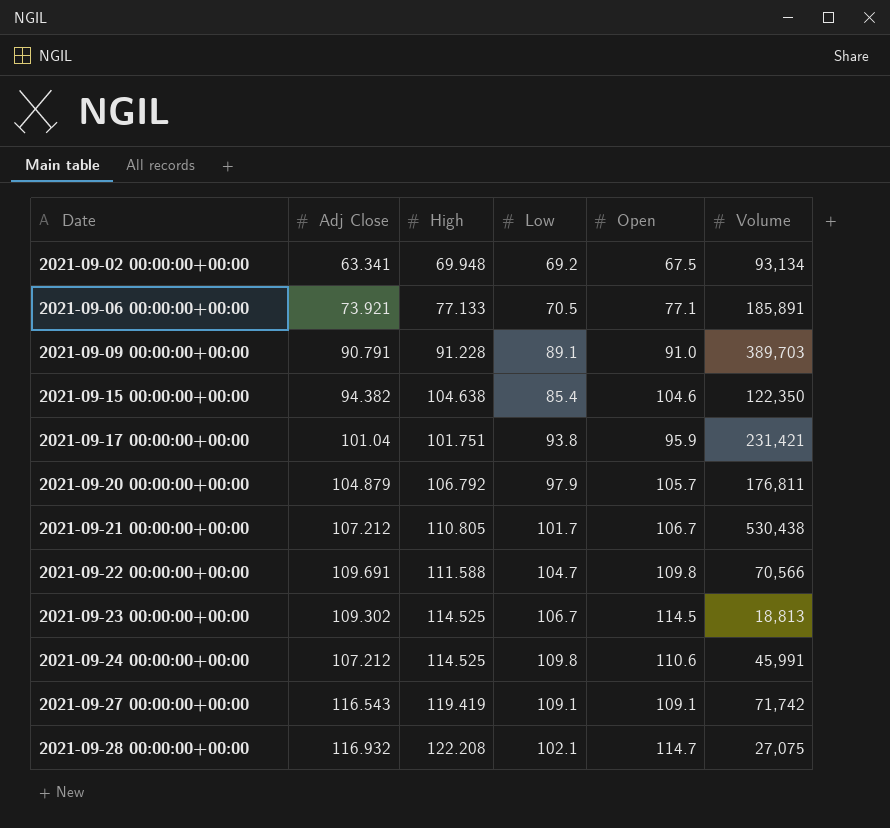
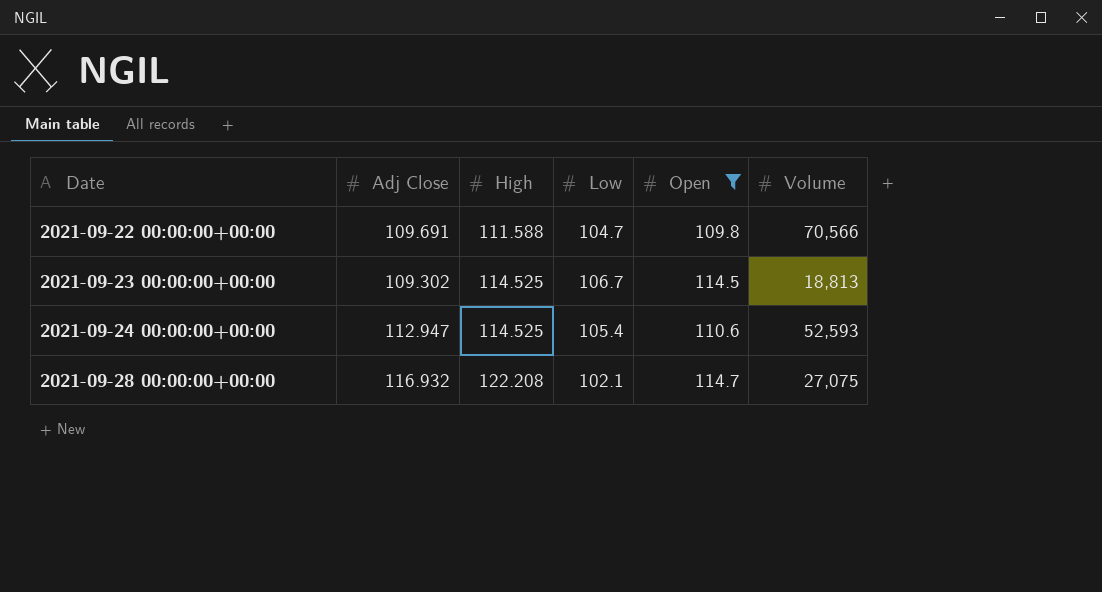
filter: none -> Open >= 109.8
2021-09-24 00:00:00+00:00 | Adj Close: 107.212 -> 112.947
2021-09-24 00:00:00+00:00 | Low: 109.8 -> 105.4
2021-09-24 00:00:00+00:00 | Volume: 45,991 -> 52,593

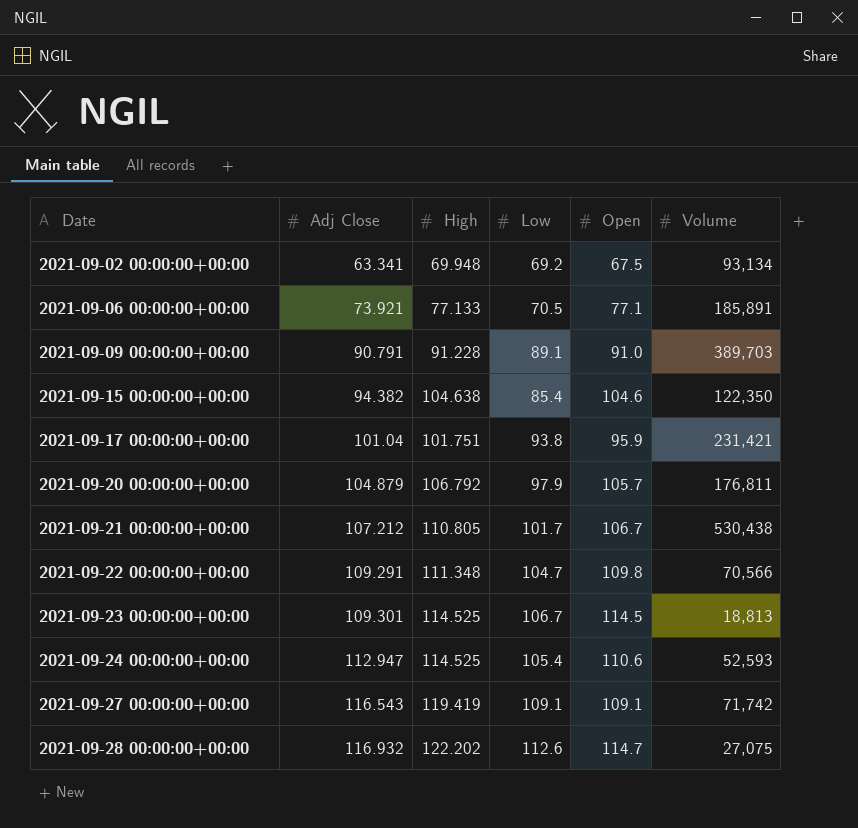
filter: Open >= 109.8 -> none
2021-09-22 00:00:00+00:00 | Adj Close: 109.691 -> 109.291
2021-09-22 00:00:00+00:00 | High: 111.588 -> 111.348
2021-09-23 00:00:00+00:00 | Adj Close: 109.302 -> 109.301
2021-09-28 00:00:00+00:00 | High: 122.208 -> 122.202
2021-09-28 00:00:00+00:00 | Low: 102.1 -> 112.6

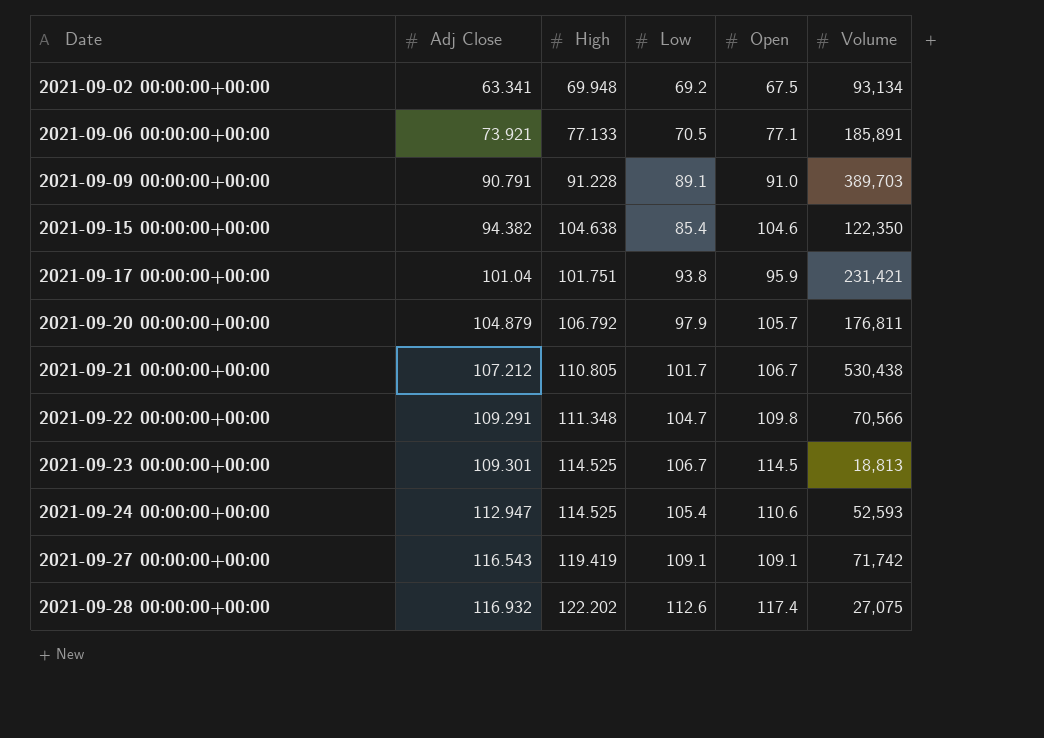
2021-09-28 00:00:00+00:00 | Open: 114.7 -> 117.4

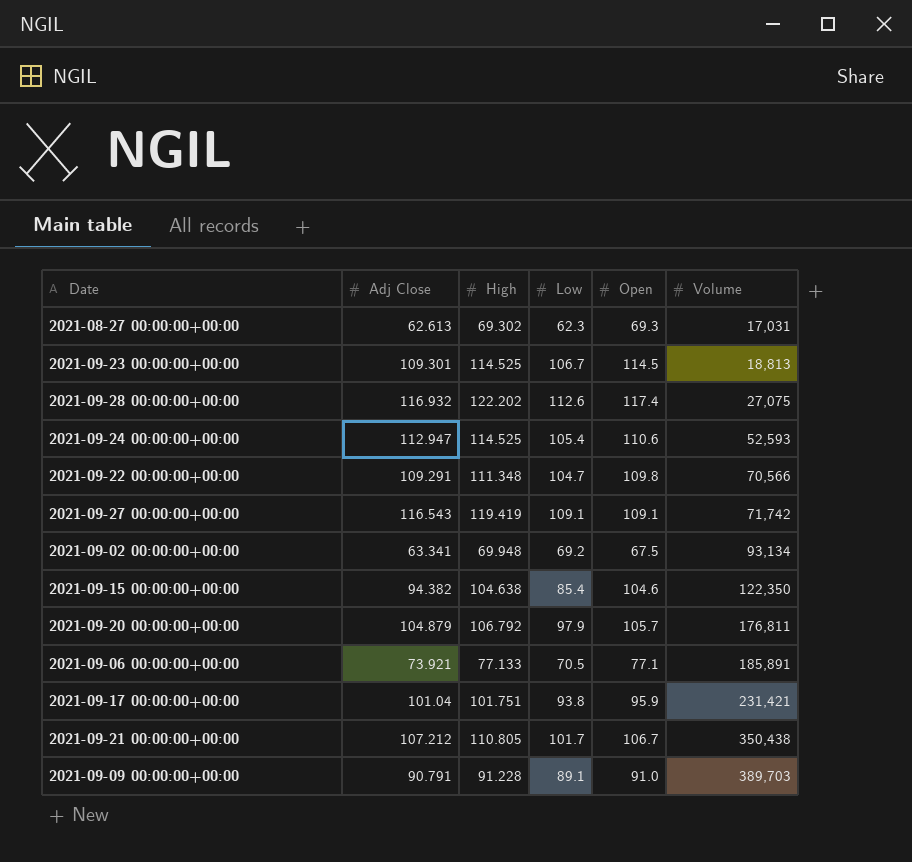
row order: Date ascending -> Volume ascending
row 2021-08-27 00:00:00+00:00: none -> 62.613 | 69.302 | 62.3 | 69.3 | 17,031
2021-09-21 00:00:00+00:00 | Volume: 530,438 -> 350,438

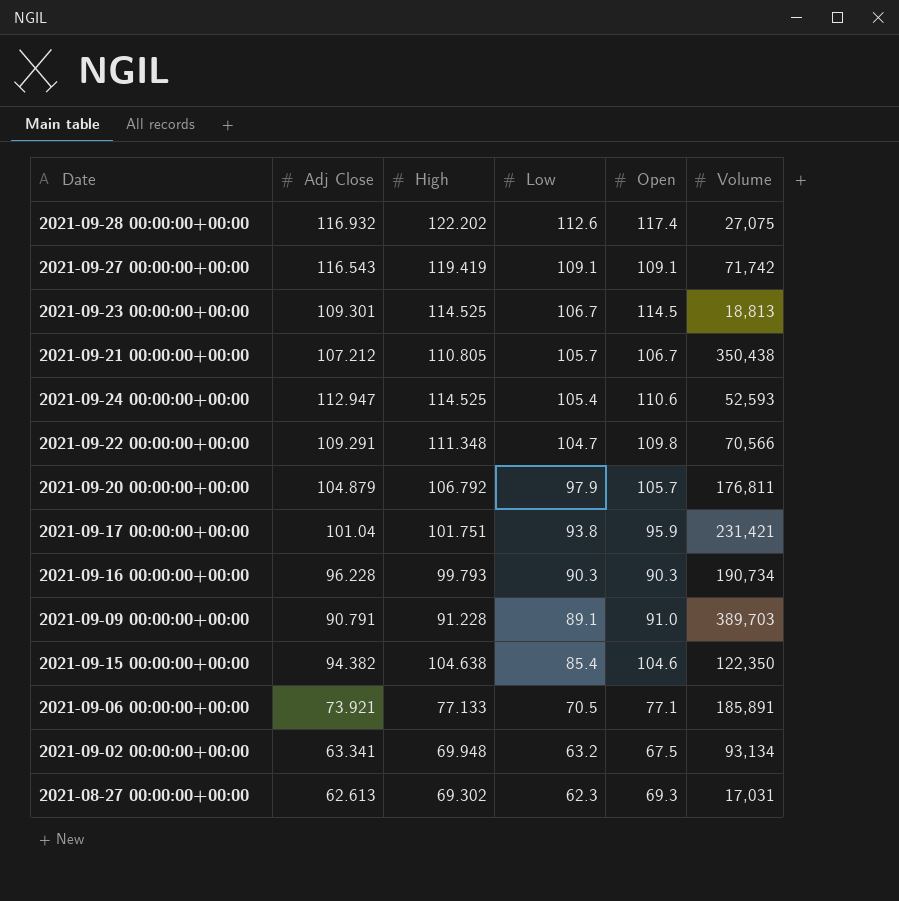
row order: Volume ascending -> Low descending
2021-09-21 00:00:00+00:00 | Low: 101.7 -> 105.7
row 2021-09-16 00:00:00+00:00: none -> 96.228 | 99.793 | 90.3 | 90.3 | 190,734
2021-09-02 00:00:00+00:00 | Low: 69.2 -> 63.2

